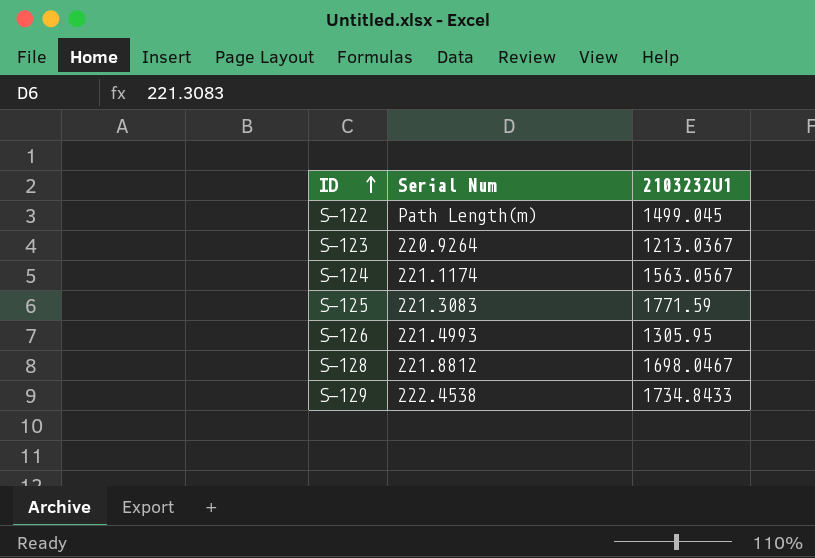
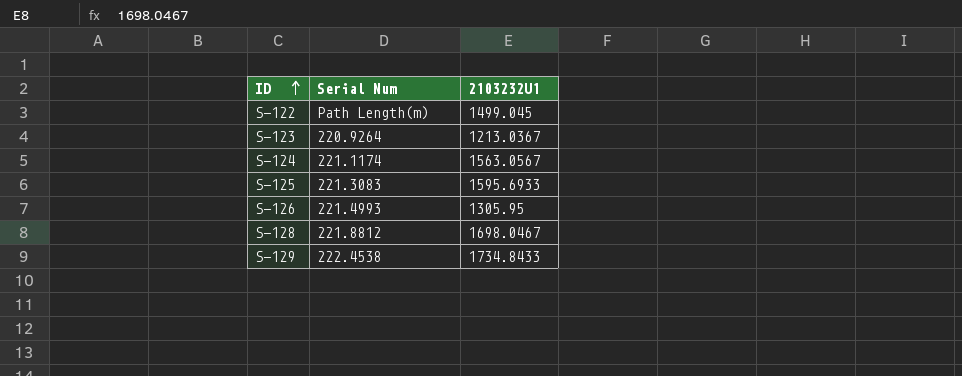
S-125 | 2103232U1: 1771.59 -> 1595.6933

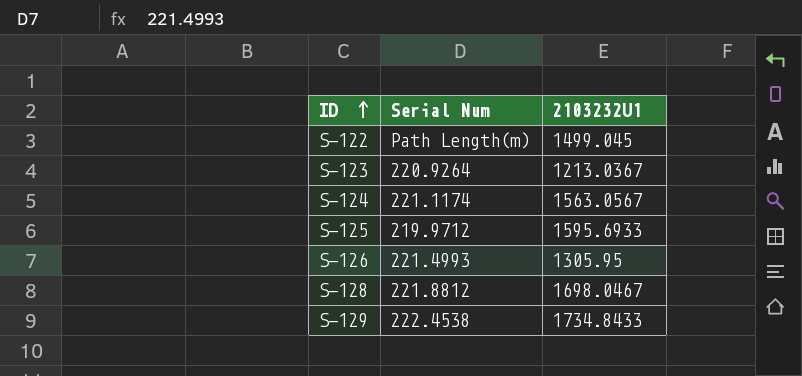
S-125 | Serial Num: 221.3083 -> 219.9712

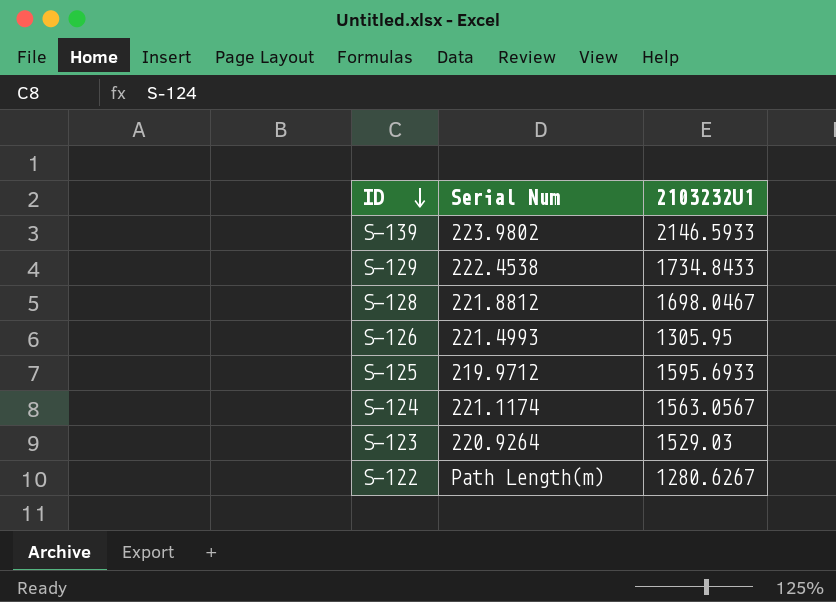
row order: ID ascending -> ID descending
row S-139: none -> 223.9802 | 2146.5933
S-123 | 2103232U1: 1213.0367 -> 1529.03
S-122 | 2103232U1: 1499.045 -> 1280.6267

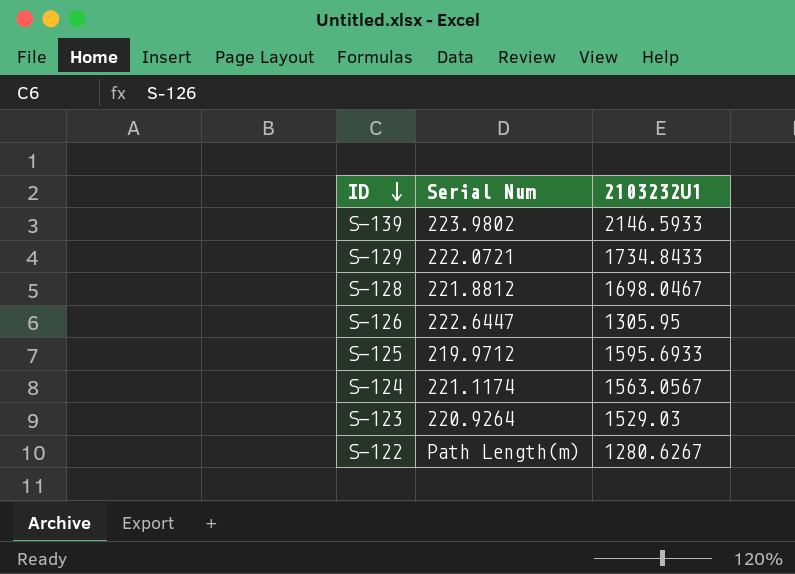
S-129 | Serial Num: 222.4538 -> 222.0721
S-126 | Serial Num: 221.4993 -> 222.6447

